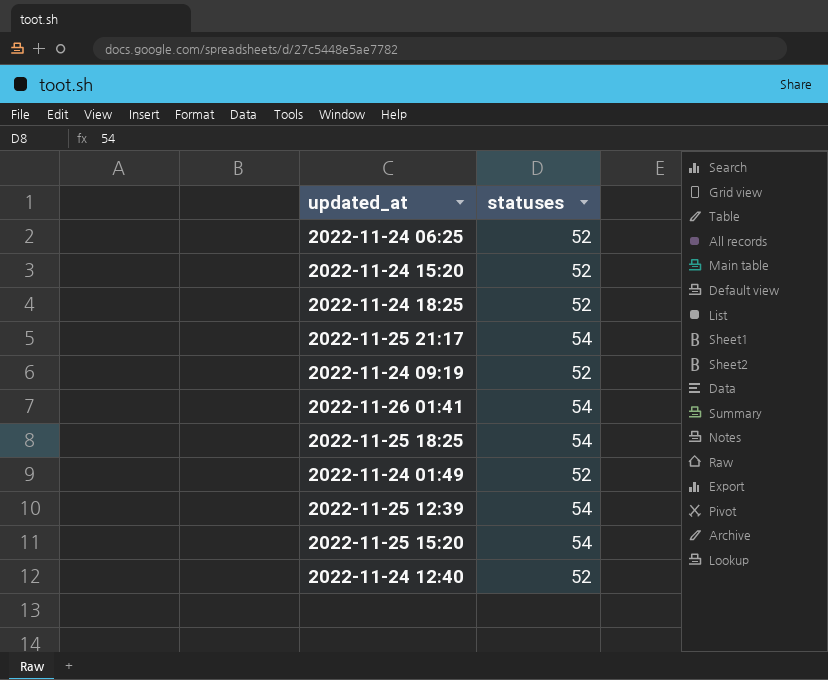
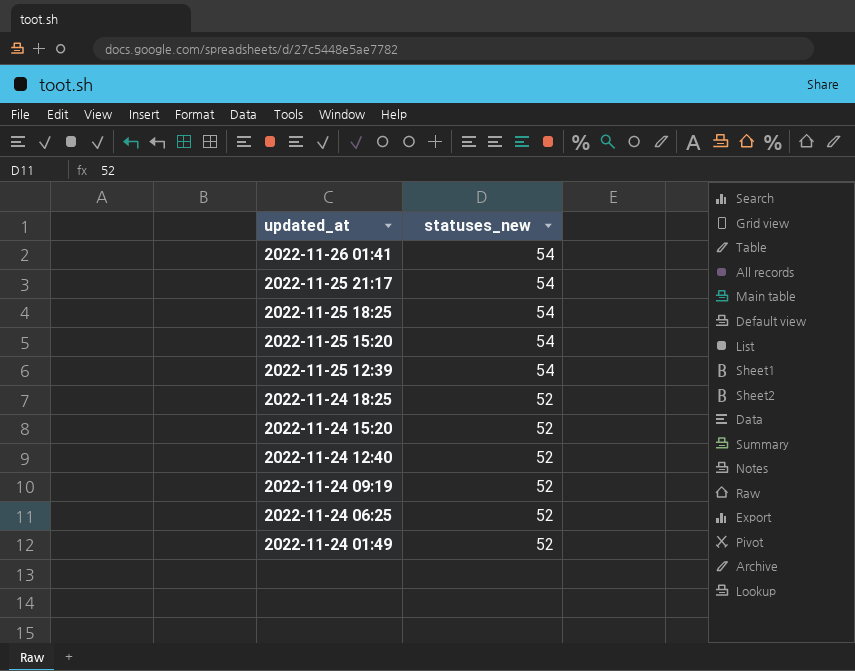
row order: none -> updated_at descending
column name: statuses -> statuses_new

